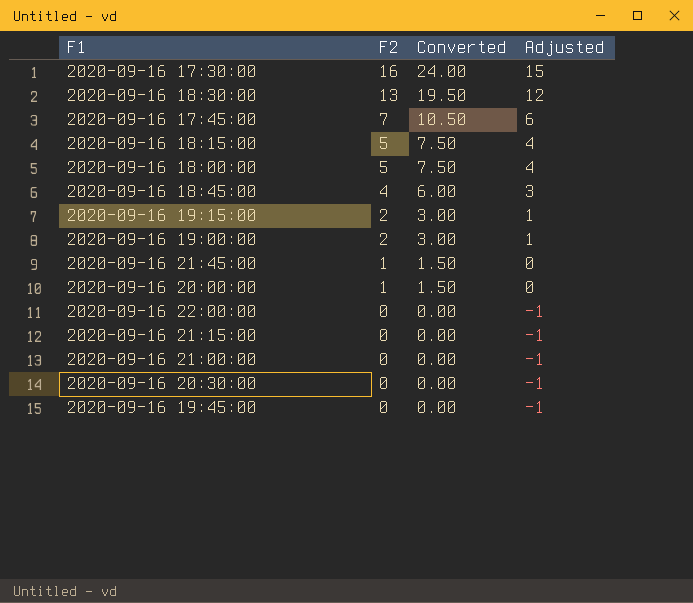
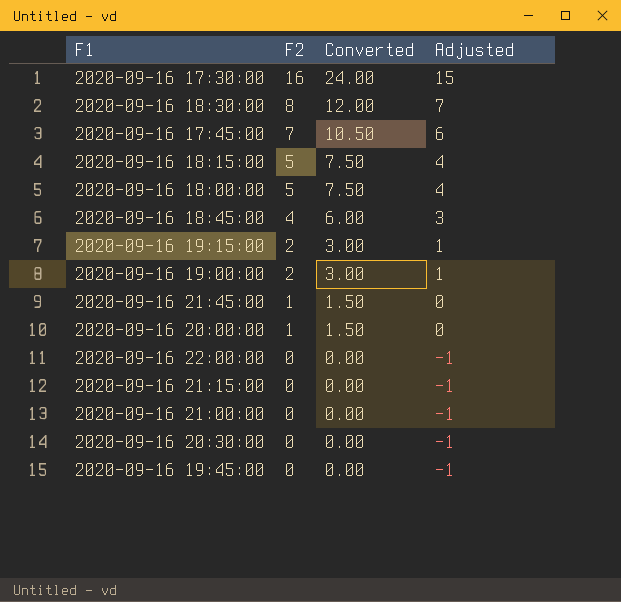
2020-09-16 18:30:00 | F2: 13 -> 8
2020-09-16 18:30:00 | Converted: 19.50 -> 12.00
2020-09-16 18:30:00 | Adjusted: 12 -> 7

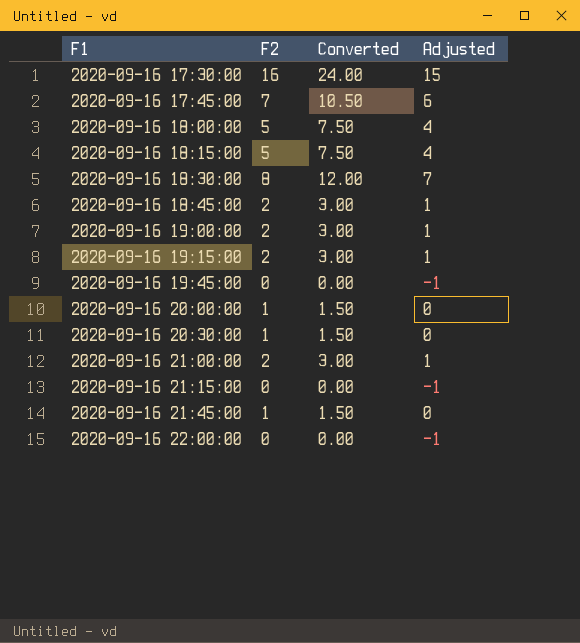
row order: F2 descending -> F1 ascending
2020-09-16 18:45:00 | F2: 4 -> 2
2020-09-16 18:45:00 | Converted: 6.00 -> 3.00
2020-09-16 18:45:00 | Adjusted: 3 -> 1
2020-09-16 20:30:00 | F2: 0 -> 1
2020-09-16 20:30:00 | Converted: 0.00 -> 1.50
2020-09-16 20:30:00 | Adjusted: -1 -> 0
2020-09-16 21:00:00 | F2: 0 -> 2
2020-09-16 21:00:00 | Converted: 0.00 -> 3.00
2020-09-16 21:00:00 | Adjusted: -1 -> 1

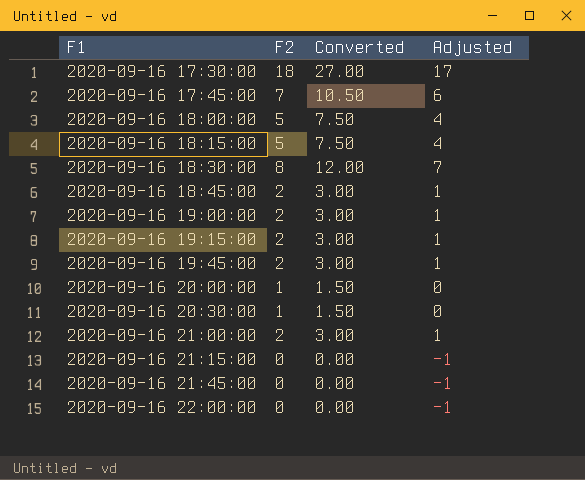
2020-09-16 17:30:00 | F2: 16 -> 18
2020-09-16 17:30:00 | Converted: 24.00 -> 27.00
2020-09-16 17:30:00 | Adjusted: 15 -> 17
2020-09-16 19:45:00 | F2: 0 -> 2
2020-09-16 19:45:00 | Converted: 0.00 -> 3.00
2020-09-16 19:45:00 | Adjusted: -1 -> 1
2020-09-16 21:45:00 | F2: 1 -> 0
2020-09-16 21:45:00 | Converted: 1.50 -> 0.00
2020-09-16 21:45:00 | Adjusted: 0 -> -1

